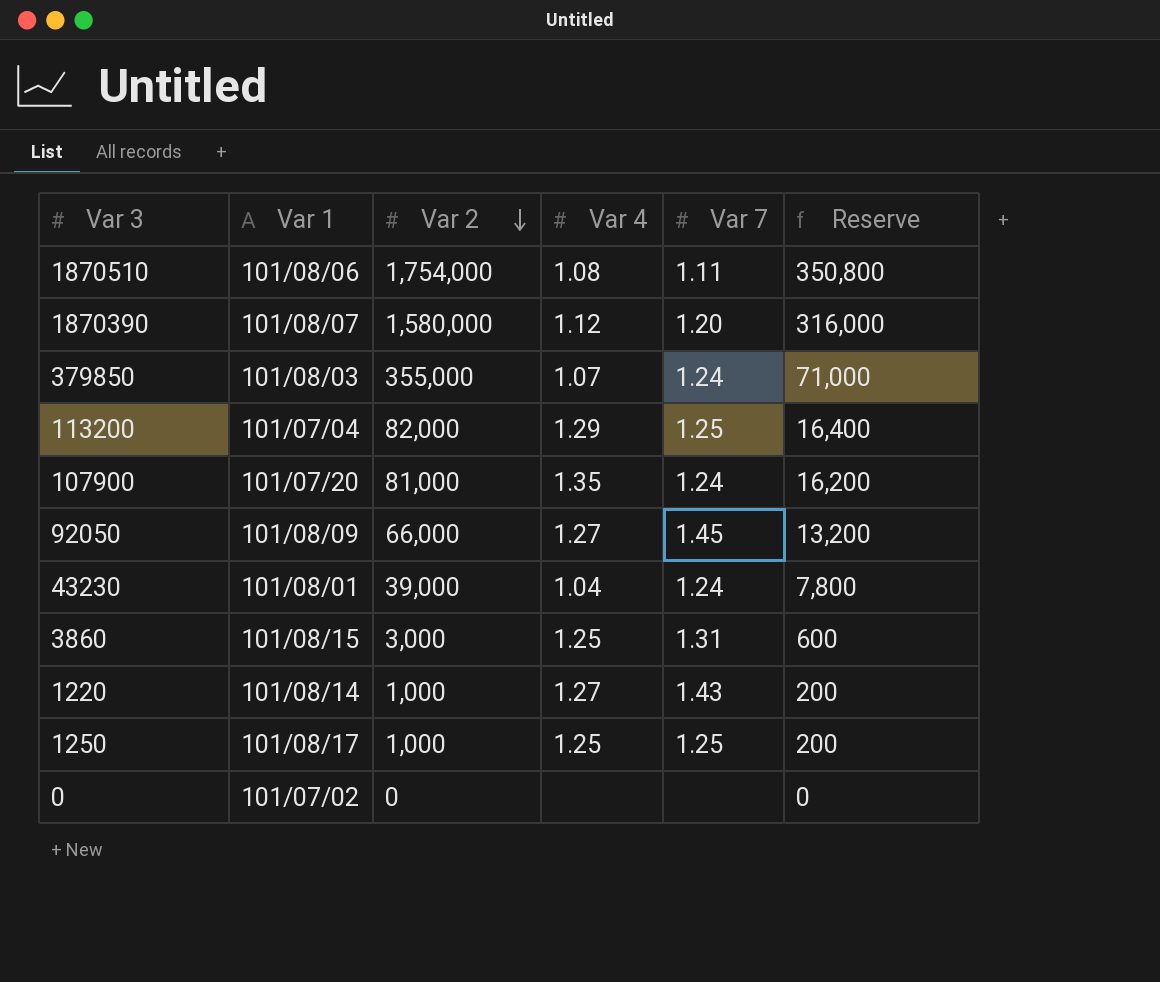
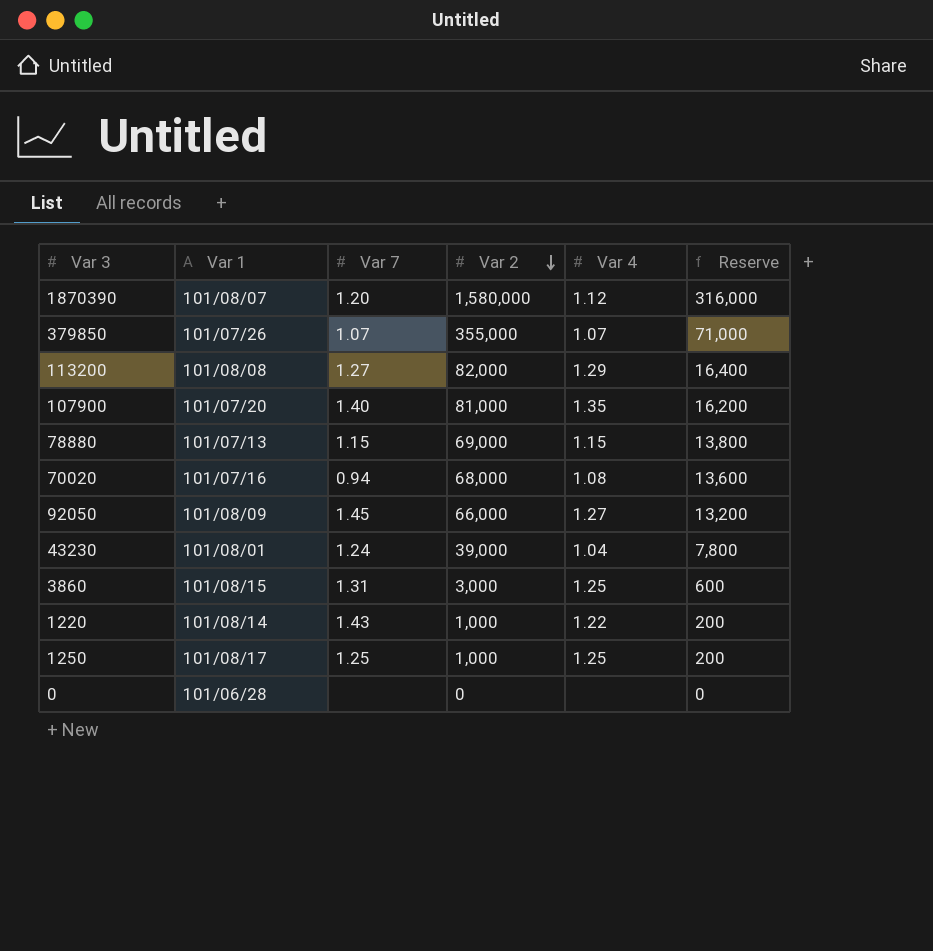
column Var 7 | position: 5 -> 3
row 1870510: 101/08/06 | 1,754,000 | 1.08 | 1.11 | 350,800 -> none
379850 | Var 1: 101/08/03 -> 101/07/26
379850 | Var 7: 1.24 -> 1.07
113200 | Var 1: 101/07/04 -> 101/08/08
113200 | Var 7: 1.25 -> 1.27
107900 | Var 7: 1.24 -> 1.40
row 78880: none -> 101/07/13 | 1.15 | 69,000 | 1.15 | 13,800
row 70020: none -> 101/07/16 | 0.94 | 68,000 | 1.08 | 13,600
1220 | Var 4: 1.27 -> 1.22
0 | Var 1: 101/07/02 -> 101/06/28

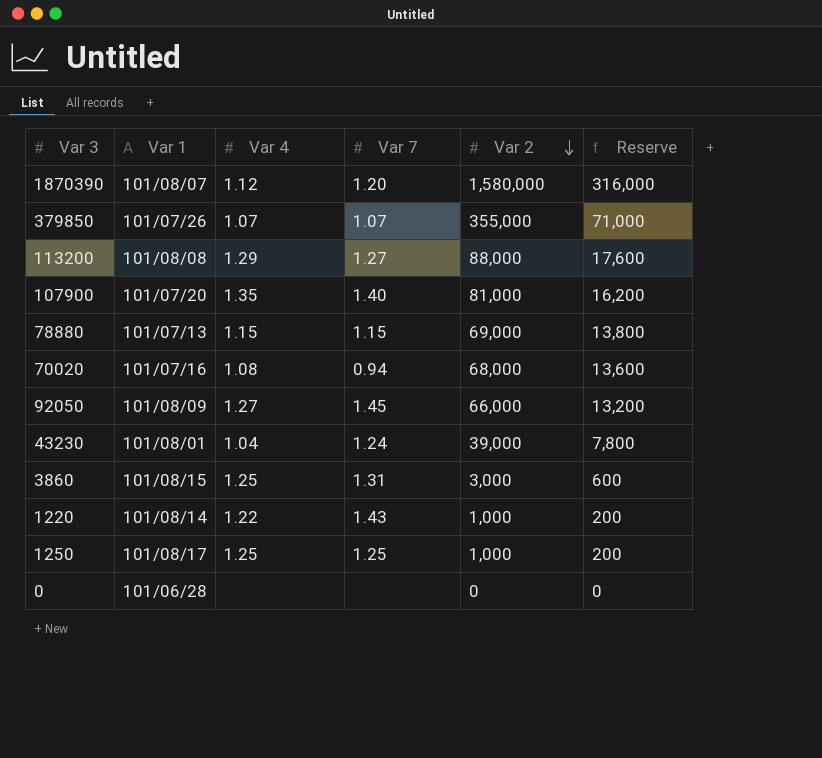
column Var 4 | position: 5 -> 3
113200 | Var 2: 82,000 -> 88,000
113200 | Reserve: 16,400 -> 17,600

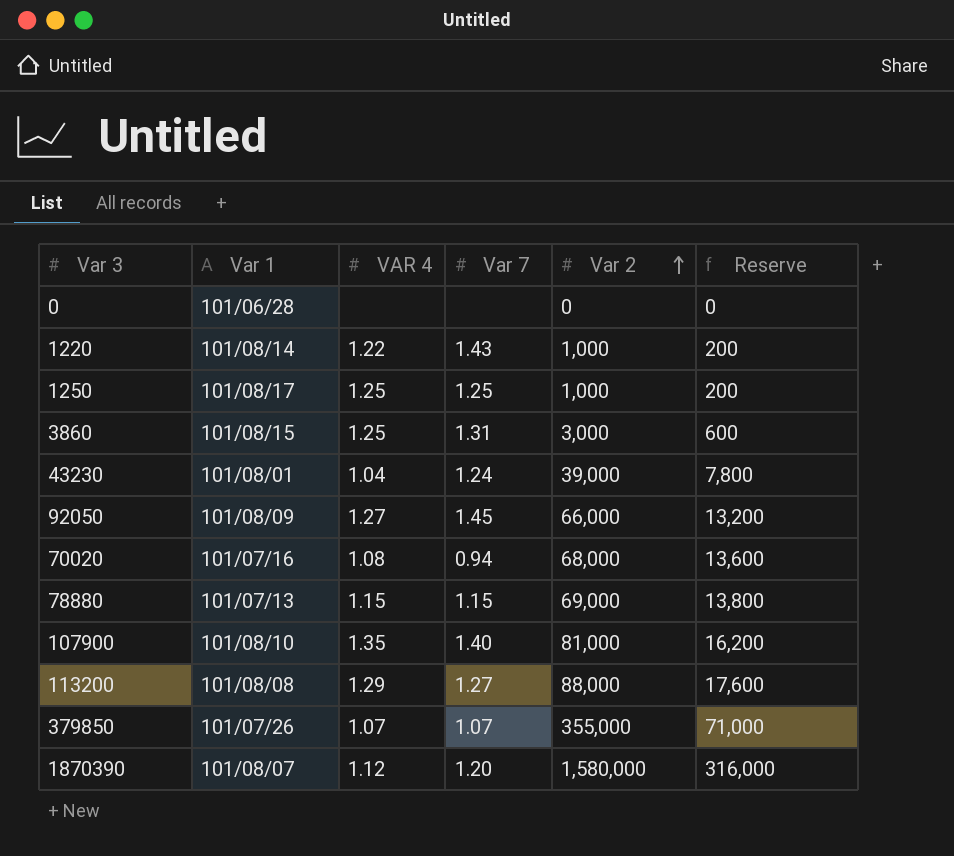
row order: Var 2 descending -> Var 2 ascending
column name: Var 4 -> VAR 4
107900 | Var 1: 101/07/20 -> 101/08/10

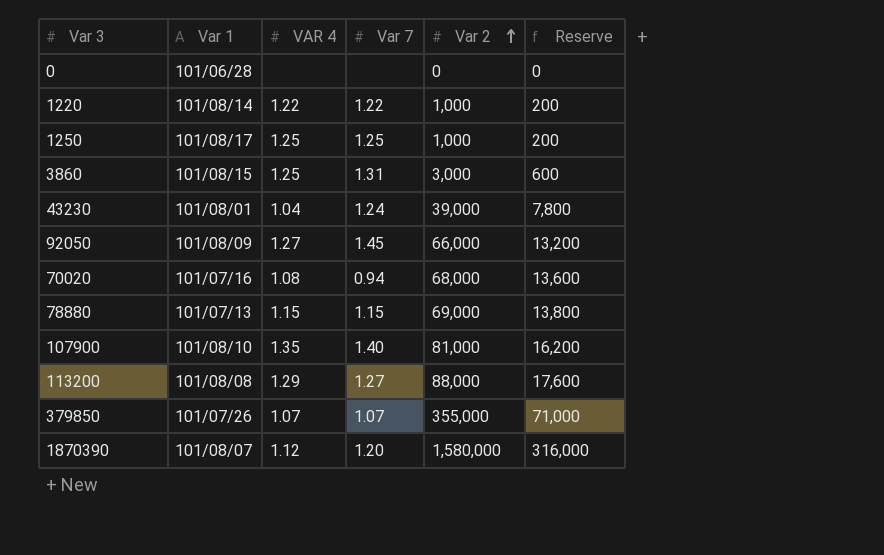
1220 | Var 7: 1.43 -> 1.22

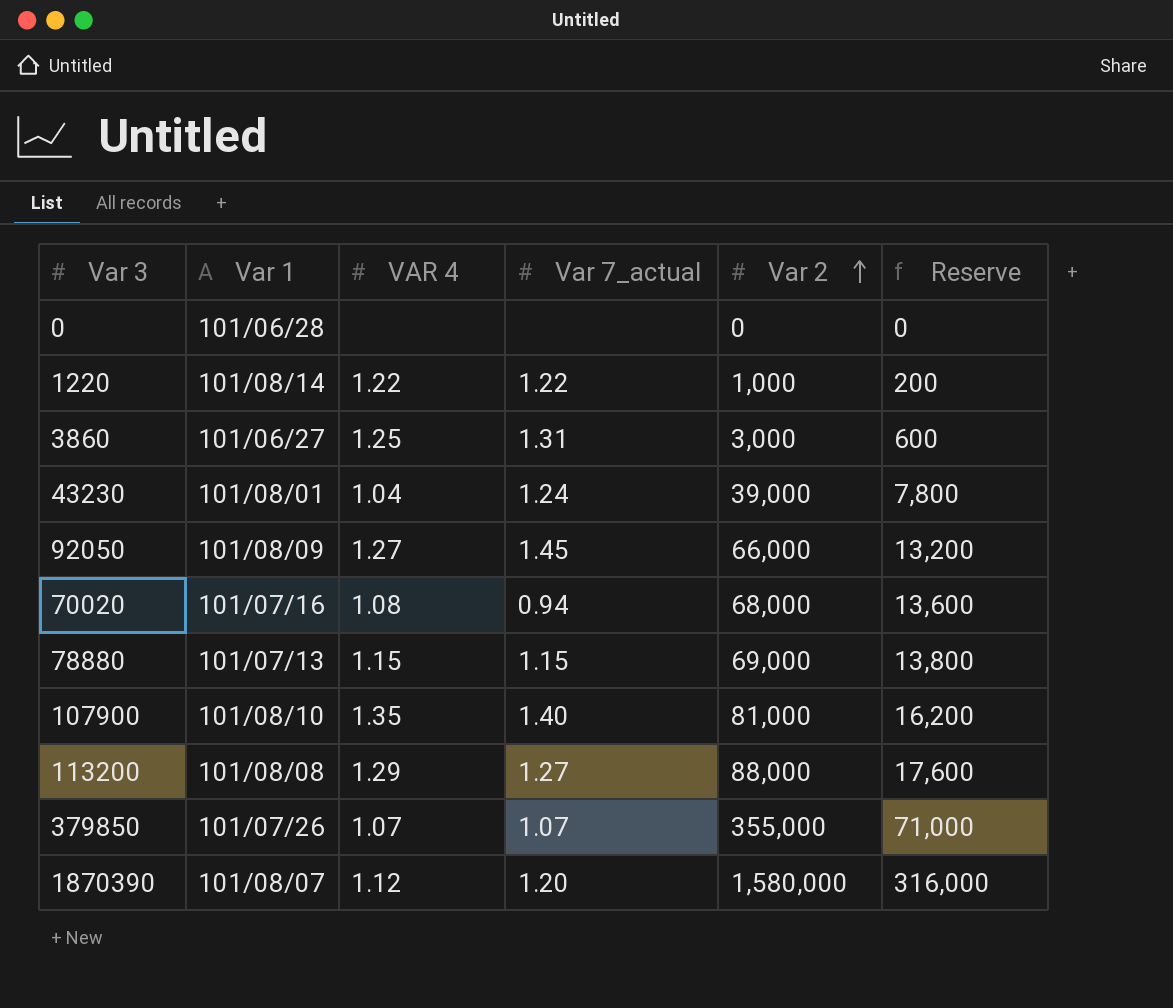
column name: Var 7 -> Var 7_actual
row 1250: 101/08/17 | 1.25 | 1.25 | 1,000 | 200 -> none
3860 | Var 1: 101/08/15 -> 101/06/27

